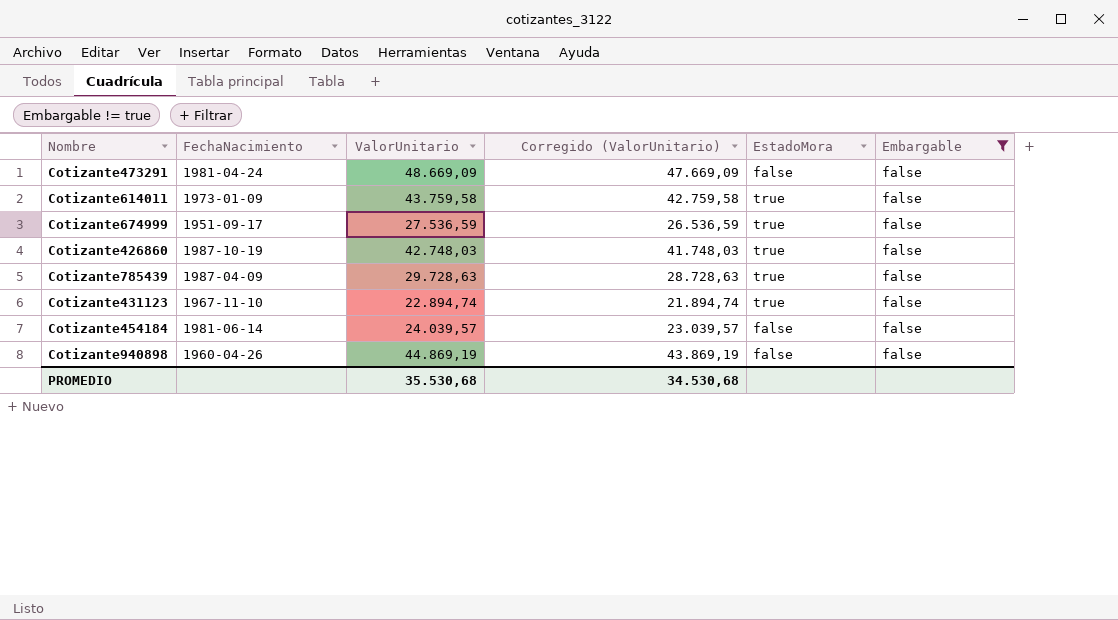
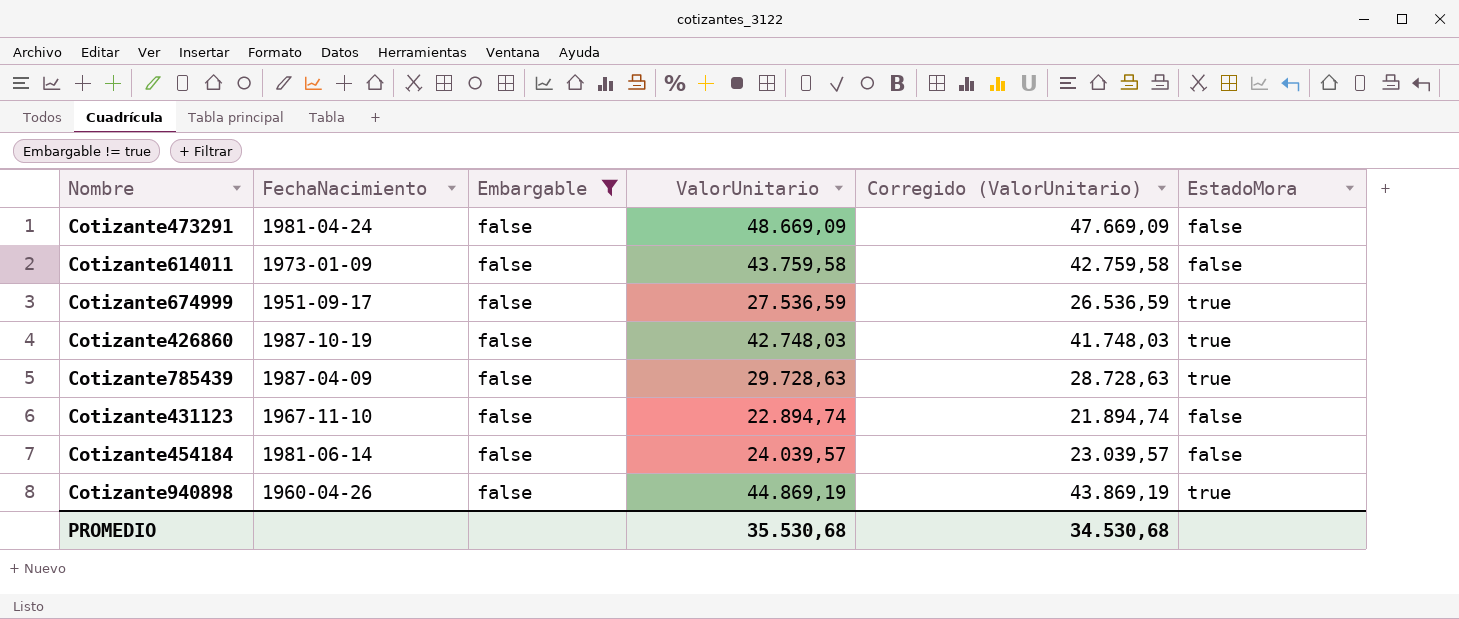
column Embargable | position: 6 -> 3
Cotizante614011 | EstadoMora: true -> false
Cotizante431123 | EstadoMora: true -> false
Cotizante940898 | EstadoMora: false -> true

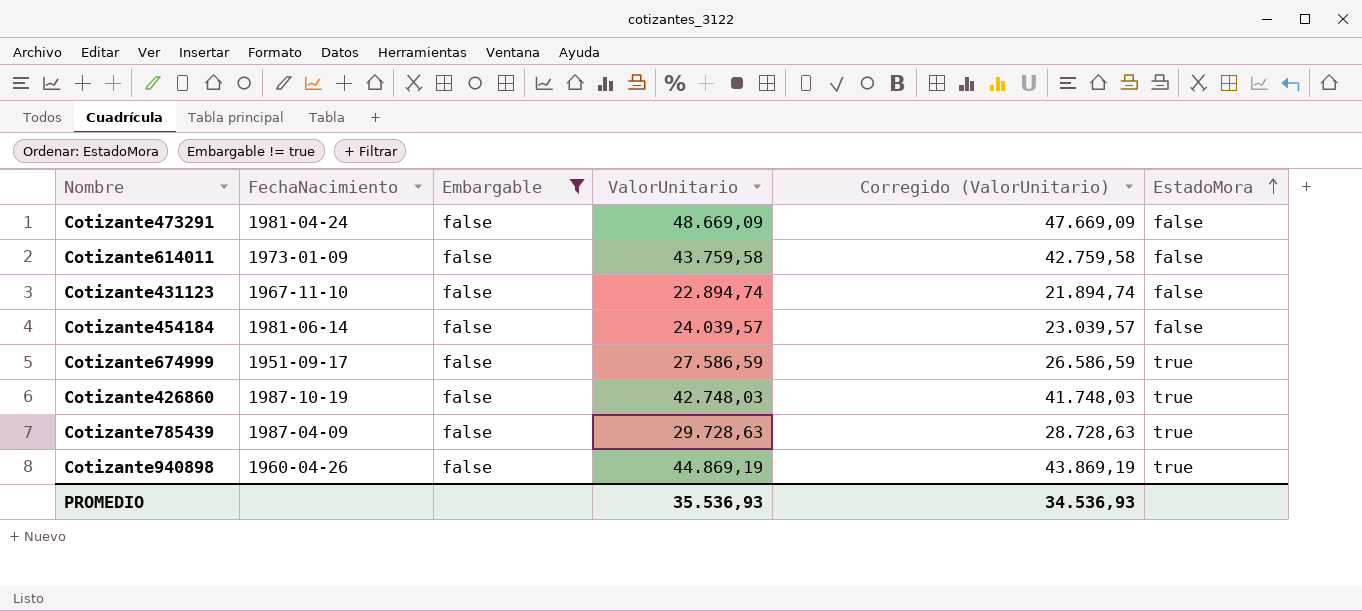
row order: none -> EstadoMora ascending
Cotizante674999 | ValorUnitario: 27.536,59 -> 27.586,59
Cotizante674999 | Corregido (ValorUnitario): 26.536,59 -> 26.586,59
PROMEDIO | ValorUnitario: 35.530,68 -> 35.536,93
PROMEDIO | Corregido (ValorUnitario): 34.530,68 -> 34.536,93

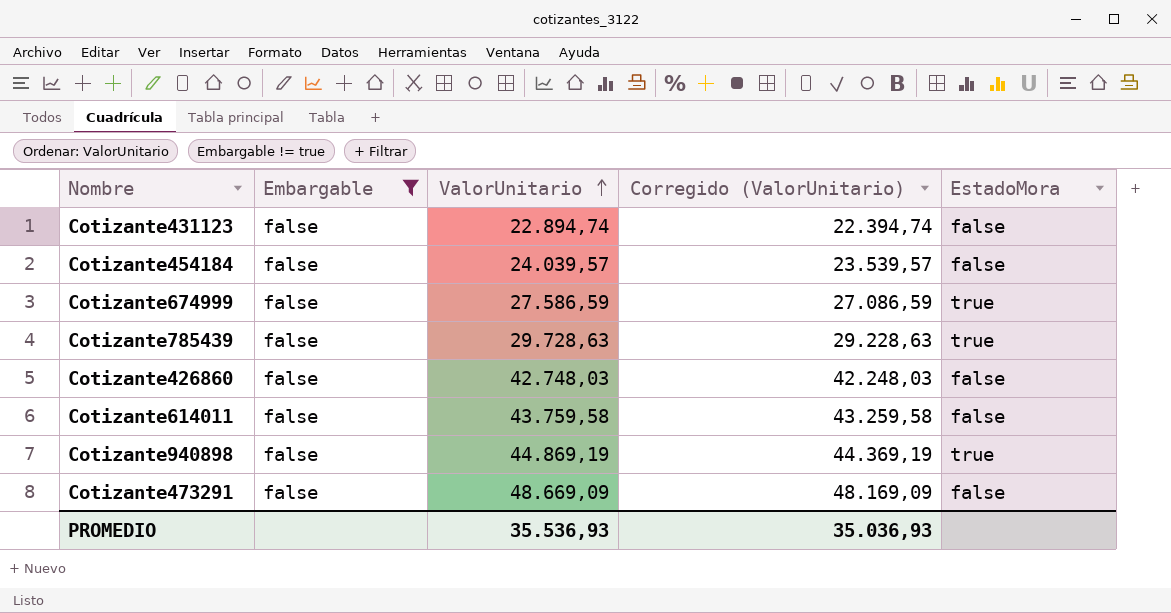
row order: EstadoMora ascending -> ValorUnitario ascending
column FechaNacimiento | position: 2 -> none
column Corregido (ValorUnitario) | formula: [ValorUnitario] - 1000 -> [ValorUnitario] - 500
Cotizante426860 | EstadoMora: true -> false
PROMEDIO | Corregido (ValorUnitario): 34.536,93 -> 35.036,93

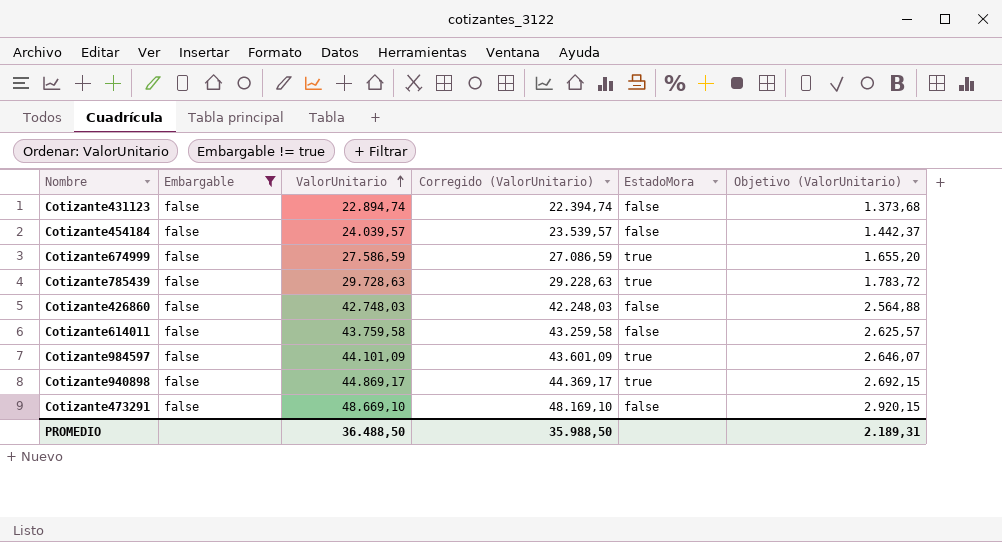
column Objetivo (ValorUnitario) | formula: none -> [ValorUnitario] * 0,06
row Cotizante984597: none -> false | 44.101,09 | 43.601,09 | true | 2.646,07
Cotizante940898 | ValorUnitario: 44.869,19 -> 44.869,17
Cotizante940898 | Corregido (ValorUnitario): 44.369,19 -> 44.369,17
Cotizante473291 | ValorUnitario: 48.669,09 -> 48.669,10
Cotizante473291 | Corregido (ValorUnitario): 48.169,09 -> 48.169,10
PROMEDIO | ValorUnitario: 35.536,93 -> 36.488,50
PROMEDIO | Corregido (ValorUnitario): 35.036,93 -> 35.988,50

